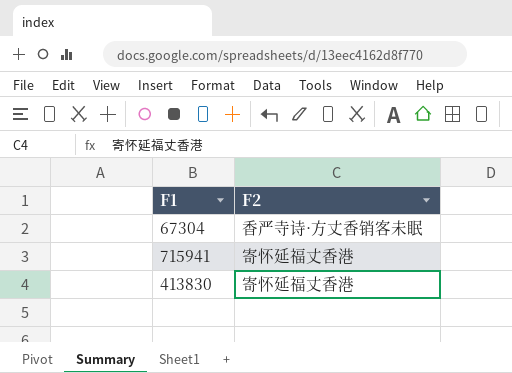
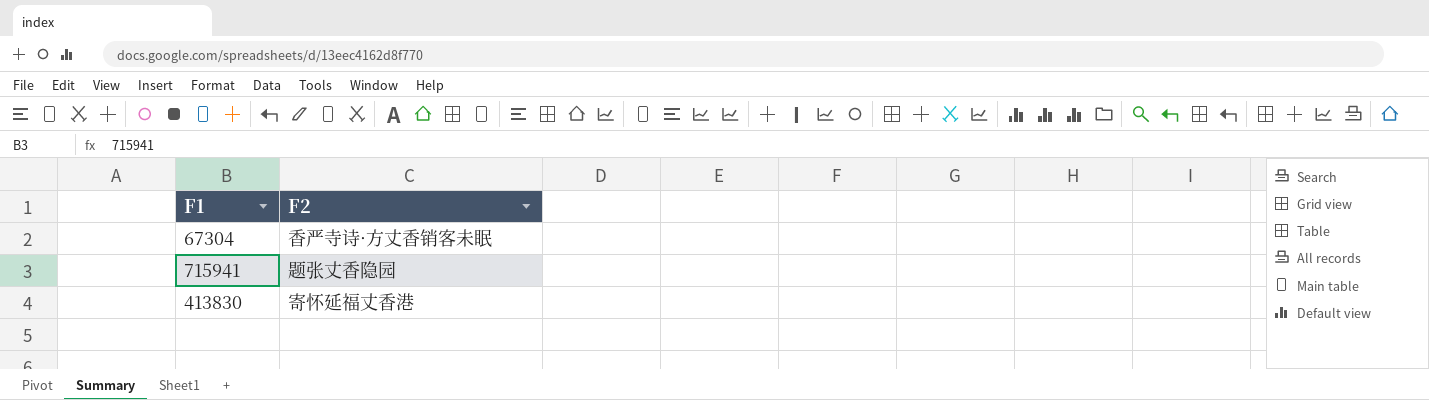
715941 | F2: 寄怀延福丈香港 -> 题张丈香隐园

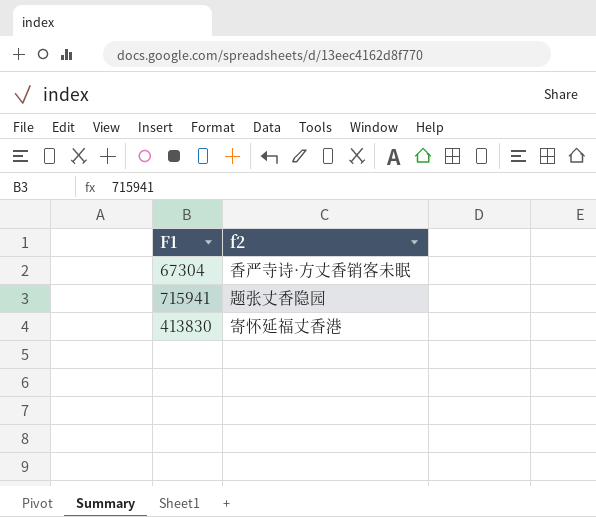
column name: F2 -> f2

